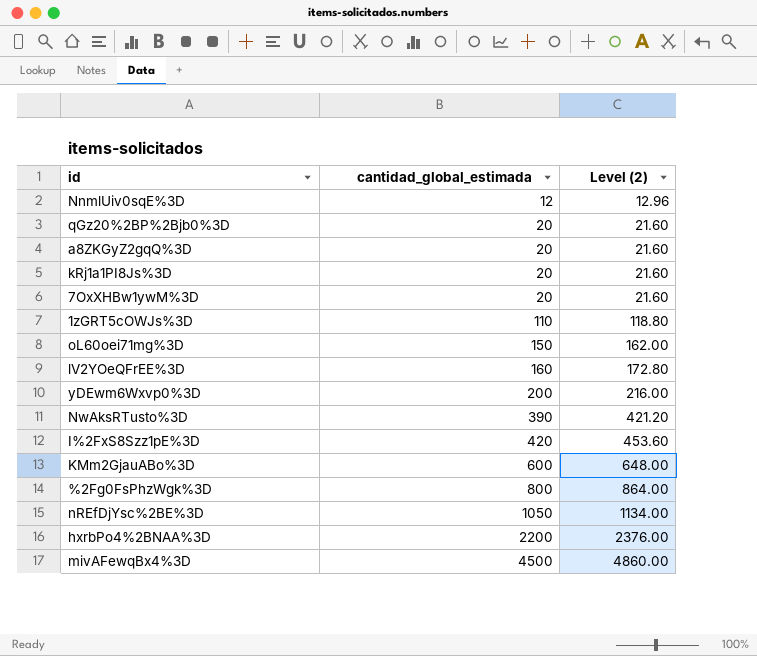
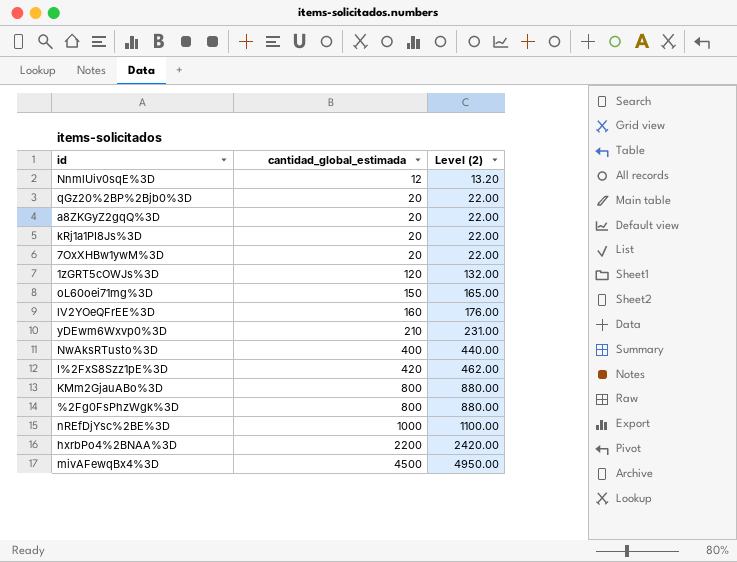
column Level (2) | formula: [cantidad_global_estimada] * 1.08 -> [cantidad_global_estimada] * 1.1
1zGRT5cOWJs%3D | cantidad_global_estimada: 110 -> 120
yDEwm6Wxvp0%3D | cantidad_global_estimada: 200 -> 210
NwAksRTusto%3D | cantidad_global_estimada: 390 -> 400
KMm2GjauABo%3D | cantidad_global_estimada: 600 -> 800
nREfDjYsc%2BE%3D | cantidad_global_estimada: 1050 -> 1000

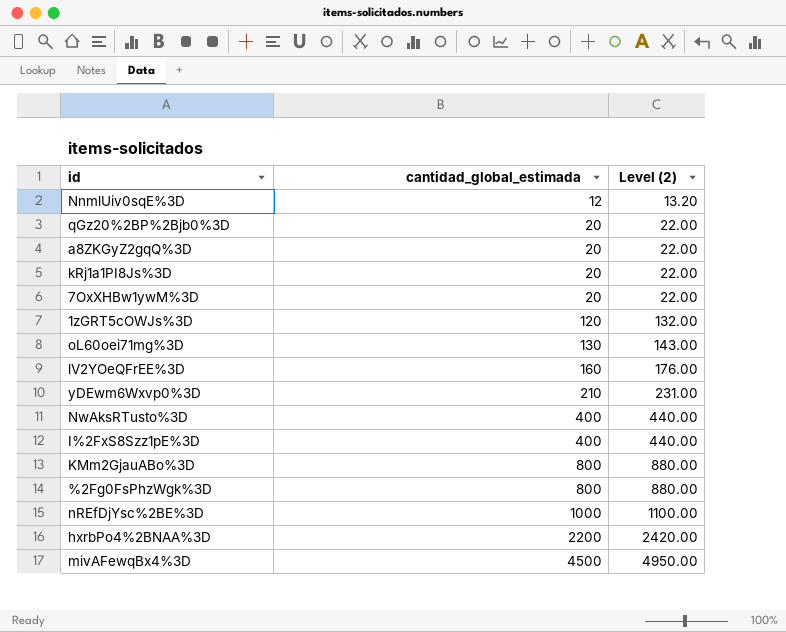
oL60oei71mg%3D | cantidad_global_estimada: 150 -> 130
oL60oei71mg%3D | Level (2): 165.00 -> 143.00
I%2FxS8Szz1pE%3D | cantidad_global_estimada: 420 -> 400
I%2FxS8Szz1pE%3D | Level (2): 462.00 -> 440.00

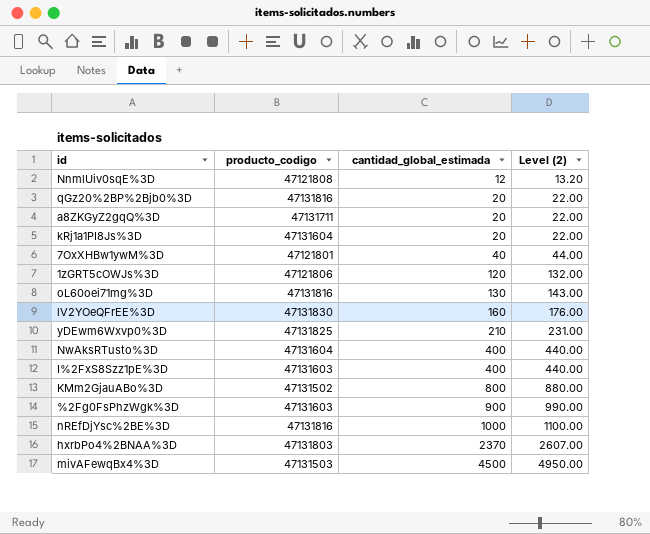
column producto_codigo | position: none -> 2
7OxXHBw1ywM%3D | cantidad_global_estimada: 20 -> 40
7OxXHBw1ywM%3D | Level (2): 22.00 -> 44.00
%2Fg0FsPhzWgk%3D | cantidad_global_estimada: 800 -> 900
%2Fg0FsPhzWgk%3D | Level (2): 880.00 -> 990.00
hxrbPo4%2BNAA%3D | cantidad_global_estimada: 2200 -> 2370
hxrbPo4%2BNAA%3D | Level (2): 2420.00 -> 2607.00

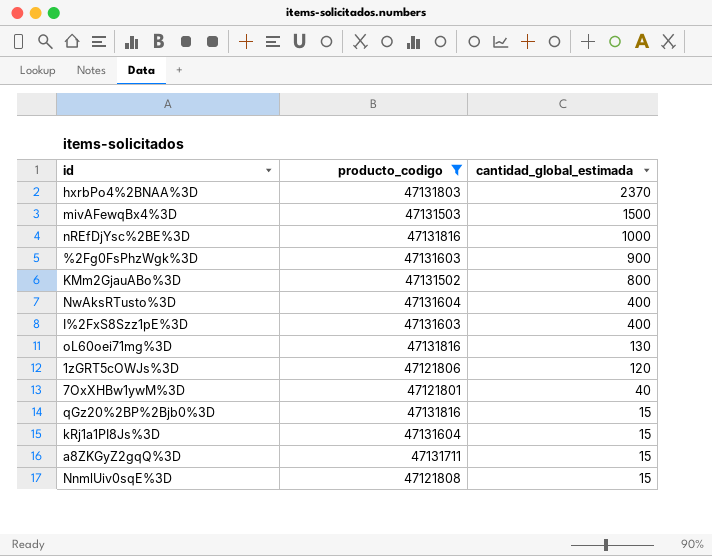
filter: none -> producto_codigo <= 47131816
row order: cantidad_global_estimada ascending -> cantidad_global_estimada descending
column Level (2) | formula: [cantidad_global_estimada] * 1.1 -> none
mivAFewqBx4%3D | cantidad_global_estimada: 4500 -> 1500
qGz20%2BP%2Bjb0%3D | cantidad_global_estimada: 20 -> 15
kRj1a1PI8Js%3D | cantidad_global_estimada: 20 -> 15
a8ZKGyZ2gqQ%3D | cantidad_global_estimada: 20 -> 15
NnmlUiv0sqE%3D | cantidad_global_estimada: 12 -> 15

